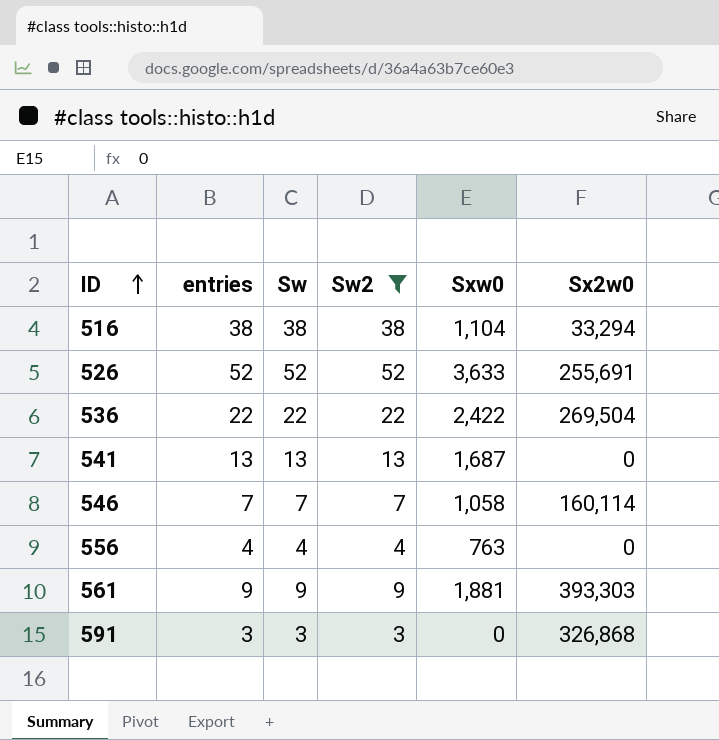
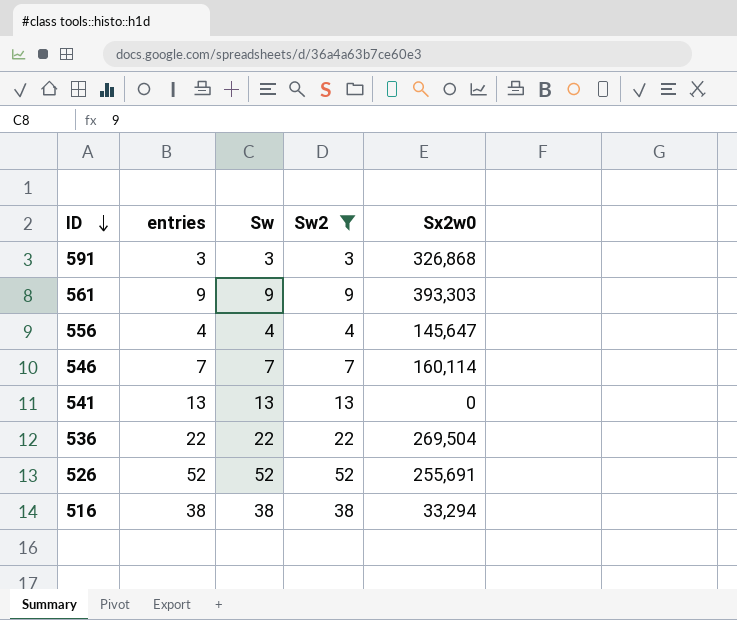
row order: ID ascending -> ID descending
column Sxw0 | position: 5 -> none
556 | Sx2w0: 0 -> 145,647

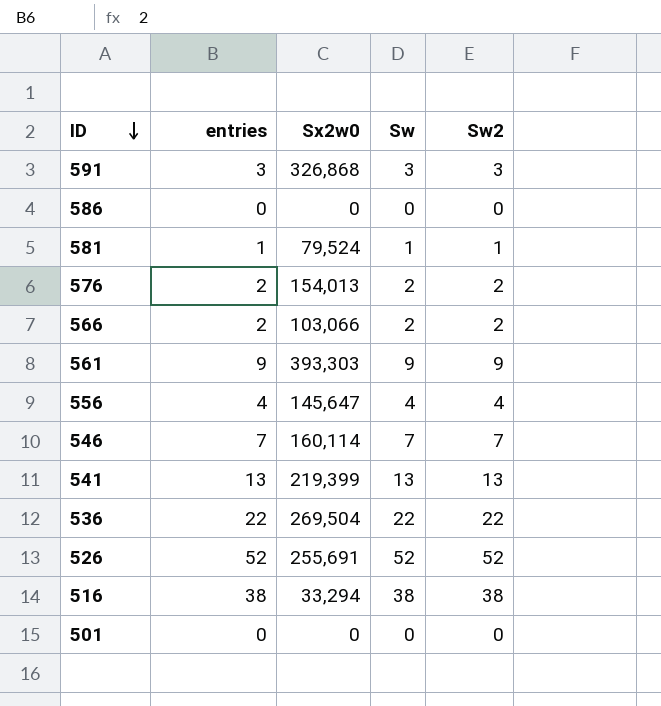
filter: Sw2 >= 3 -> none
column Sx2w0 | position: 5 -> 3
541 | Sx2w0: 0 -> 219,399

